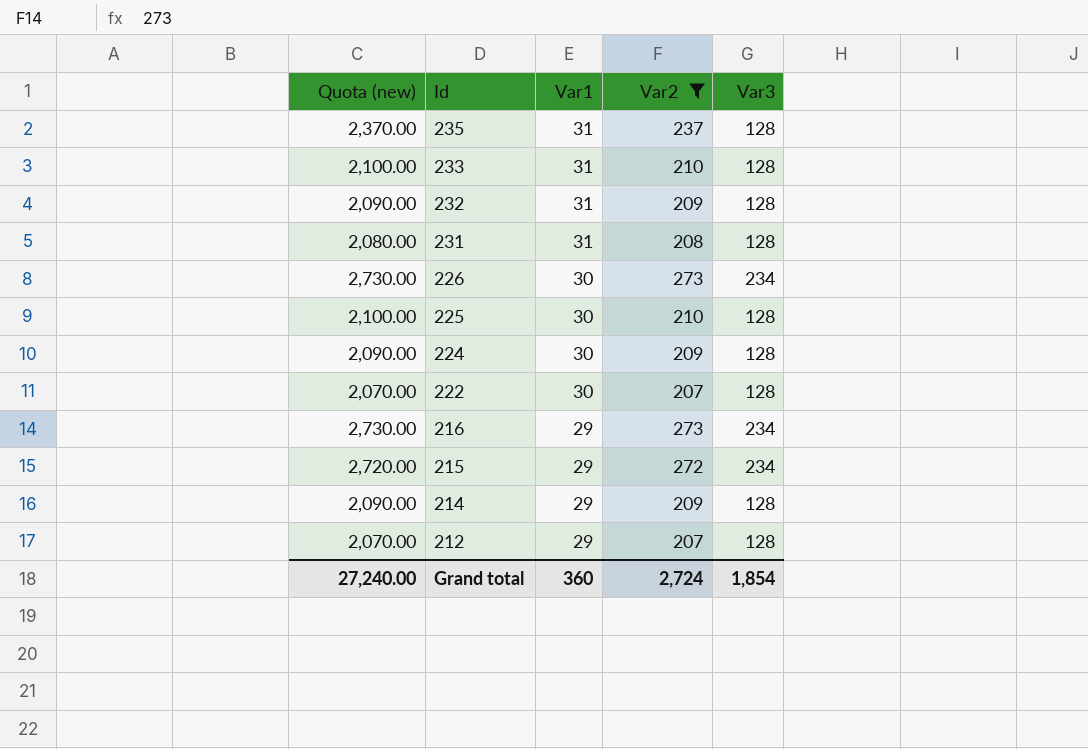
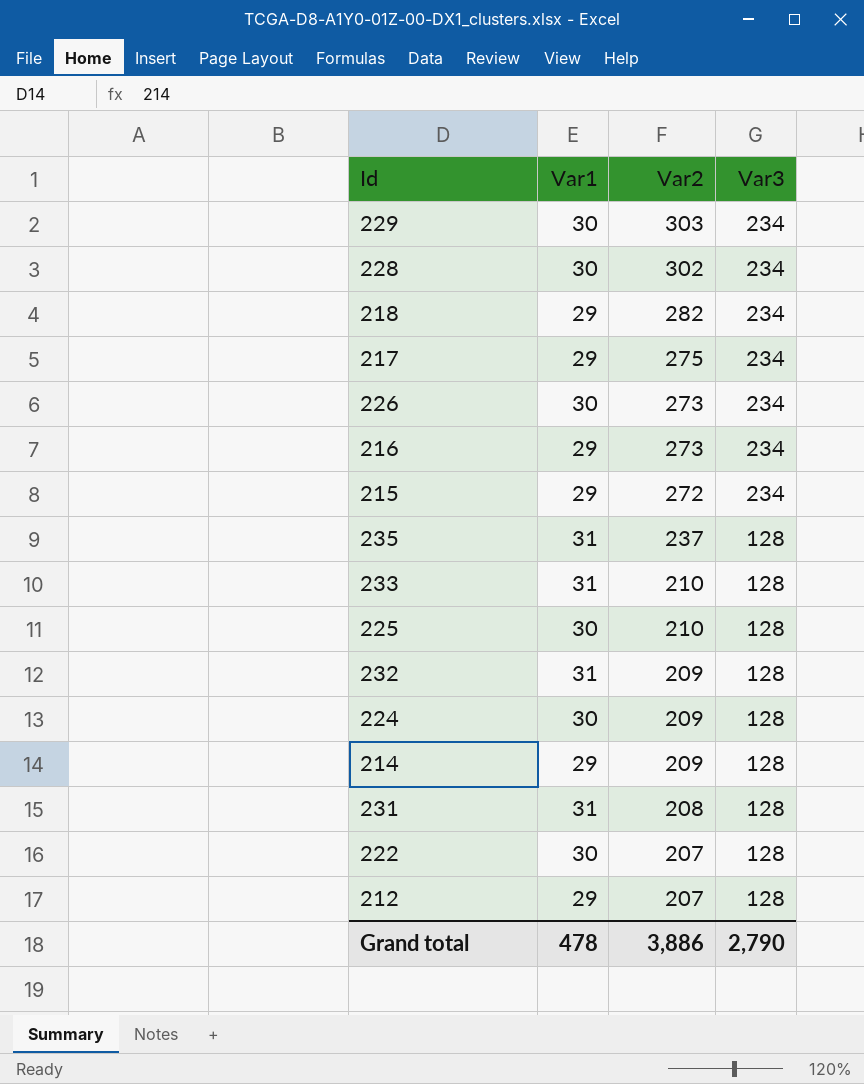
filter: Var2 <= 273 -> none
row order: Id descending -> Var2 descending
column Quota (new) | formula: [Var2] * 10 -> none
Grand total | Var1: 360 -> 478
Grand total | Var2: 2,724 -> 3,886
Grand total | Var3: 1,854 -> 2,790

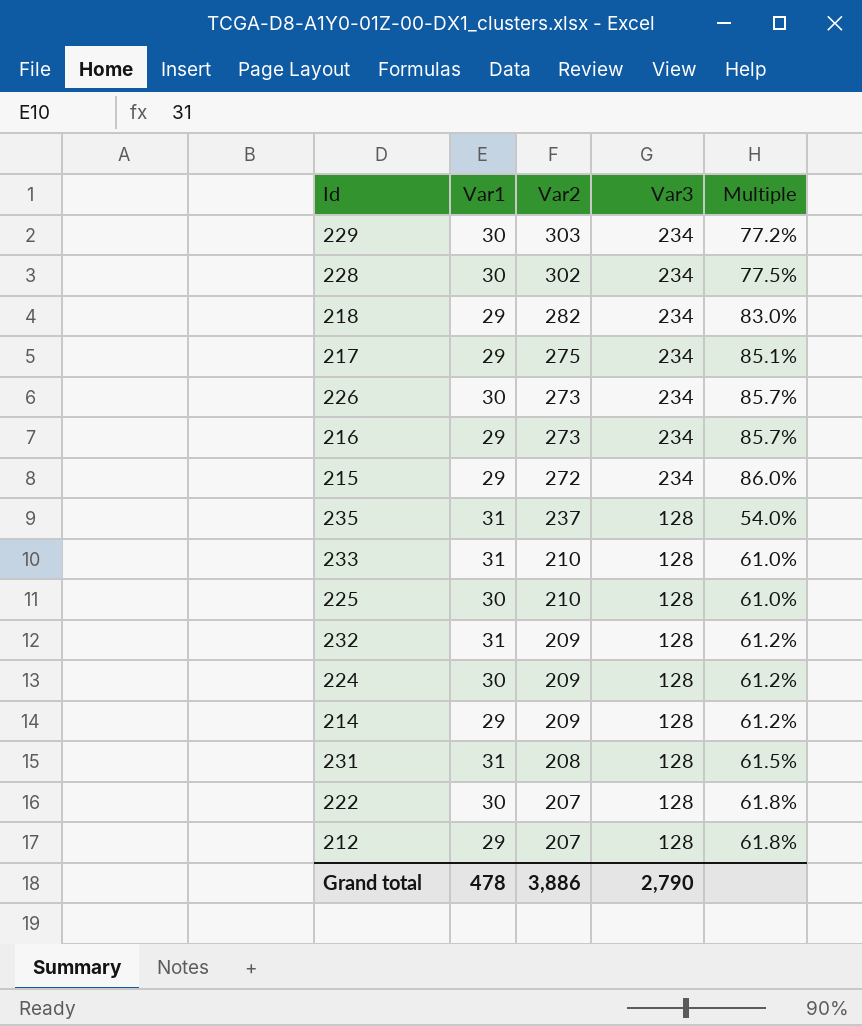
column Multiple | formula: none -> [Var3] / [Var2]

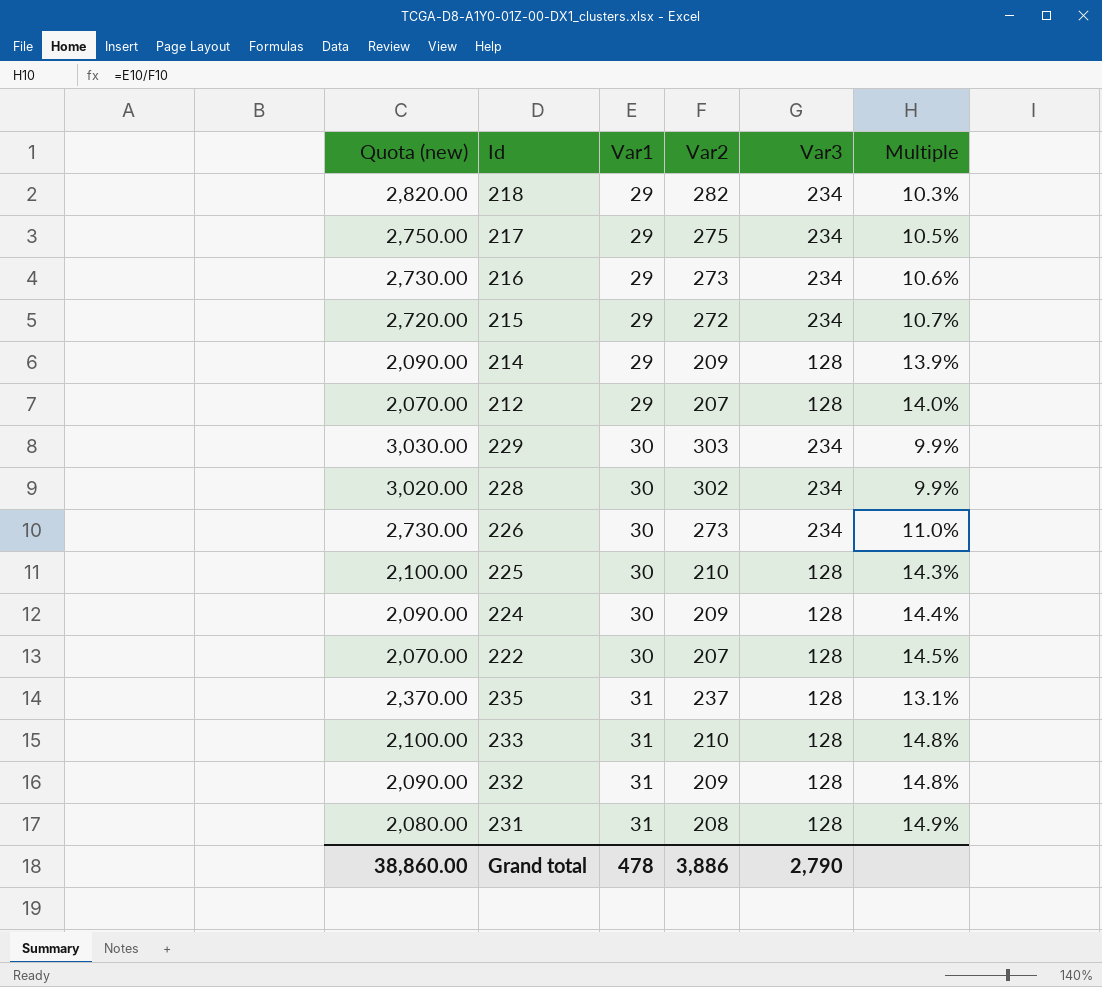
row order: Var2 descending -> Var1 ascending
column Quota (new) | formula: none -> [Var2] * 10
column Multiple | formula: [Var3] / [Var2] -> [Var1] / [Var2]

